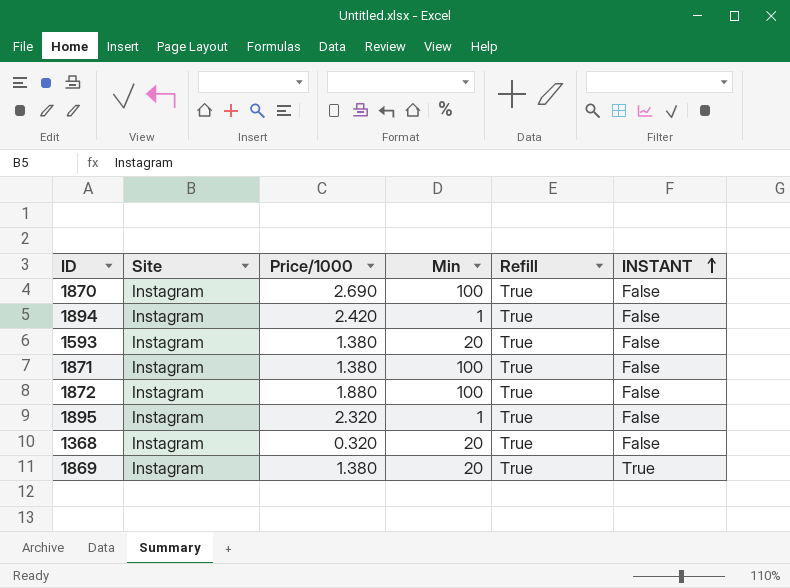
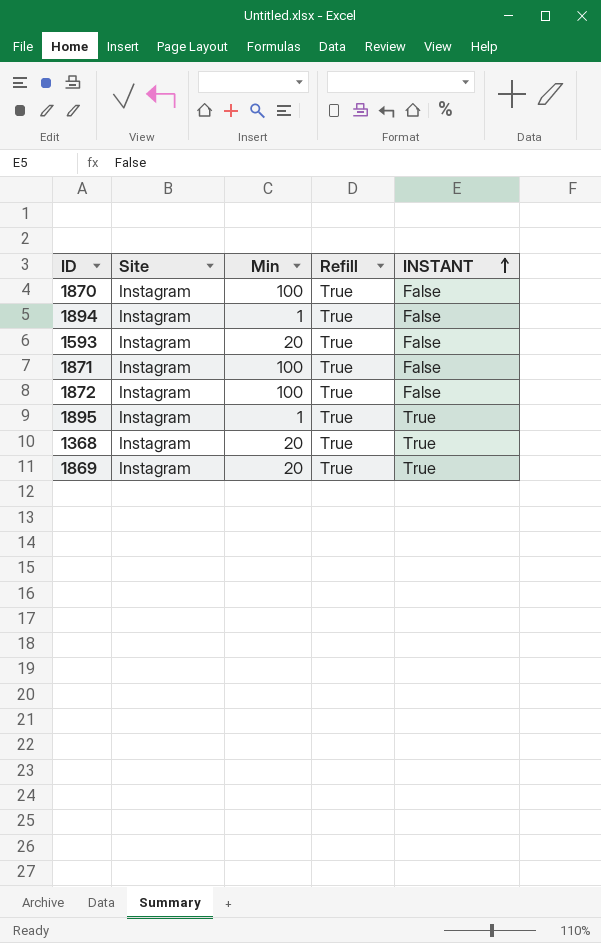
column Price/1000 | position: 3 -> none
1895 | INSTANT: False -> True
1368 | INSTANT: False -> True

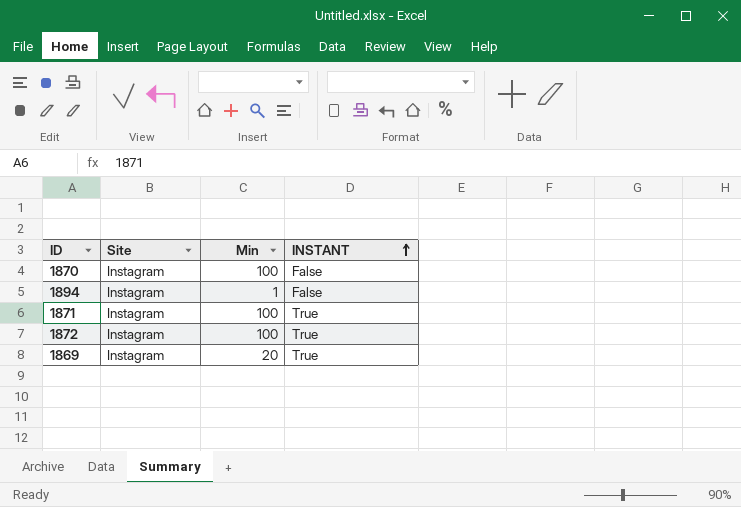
column Refill | position: 4 -> none
row 1593: Instagram | 20 | True | False -> none
row 1895: Instagram | 1 | True | True -> none
row 1368: Instagram | 20 | True | True -> none
1871 | INSTANT: False -> True
1872 | INSTANT: False -> True

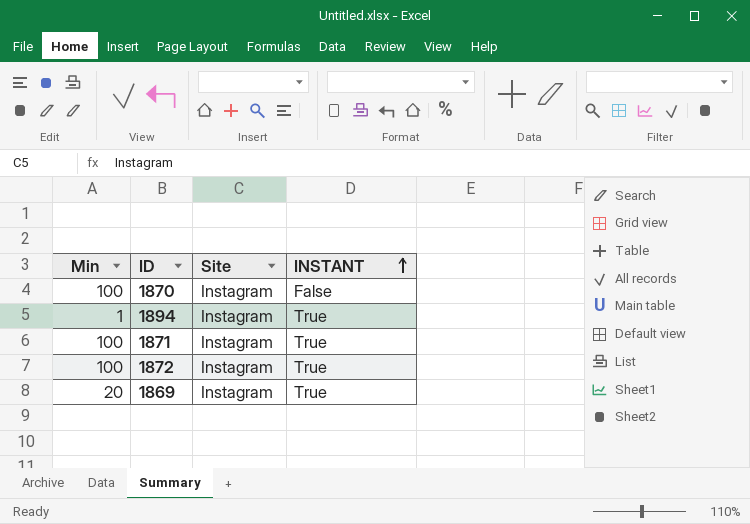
column Min | position: 3 -> 1
1894 | INSTANT: False -> True

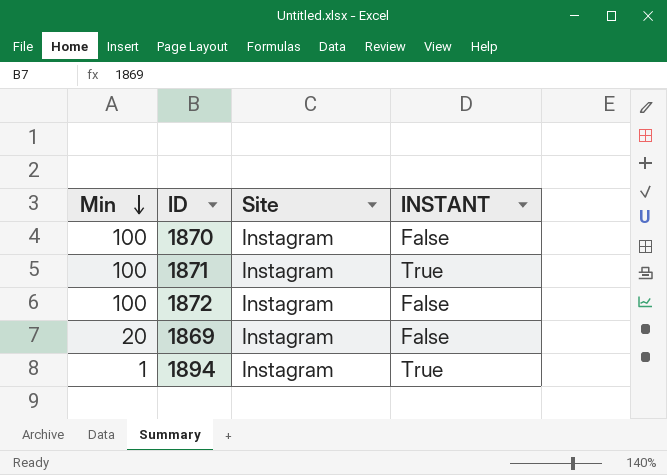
row order: INSTANT ascending -> Min descending
1872 | INSTANT: True -> False
1869 | INSTANT: True -> False

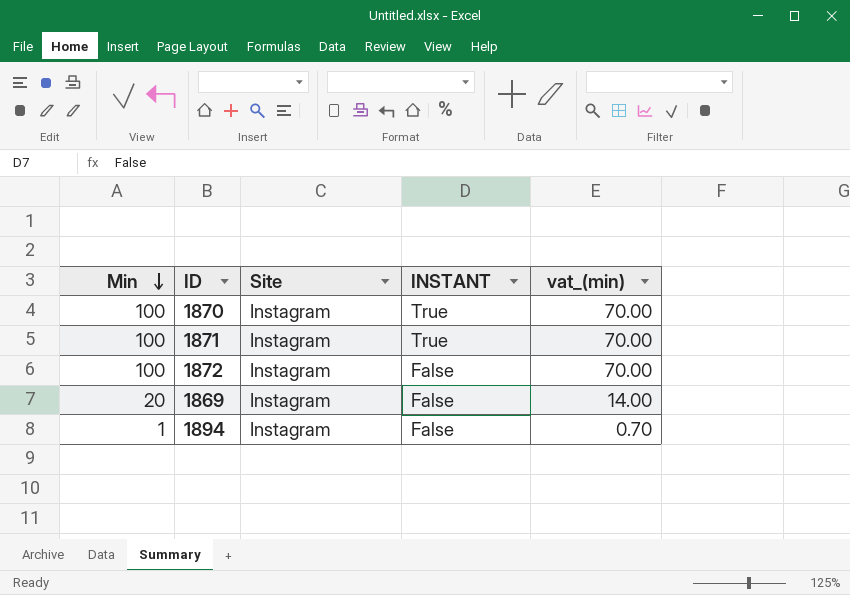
column vat_(min) | formula: none -> [Min] * 0.7
1870 | INSTANT: False -> True
1894 | INSTANT: True -> False

